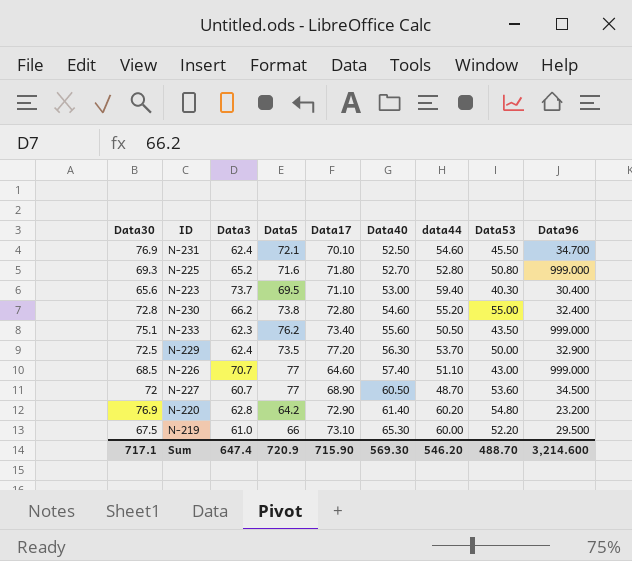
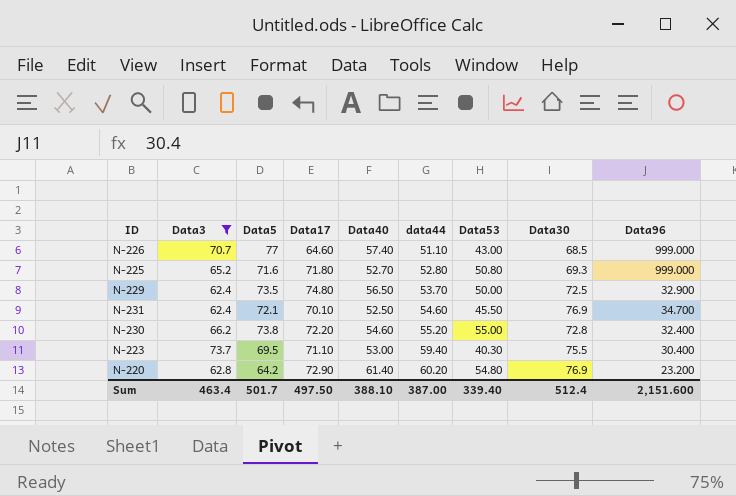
filter: none -> Data3 >= 62.4
row order: Data40 ascending -> data44 ascending
column Data30 | position: 1 -> 8
N-229 | Data17: 77.20 -> 74.80
N-229 | Data40: 56.30 -> 56.50
N-230 | Data17: 72.80 -> 72.20
N-223 | Data30: 65.6 -> 75.5
Sum | Data3: 647.4 -> 463.4
Sum | Data5: 720.9 -> 501.7
Sum | Data17: 715.90 -> 497.50
Sum | Data40: 569.30 -> 388.10
Sum | data44: 546.20 -> 387.00
Sum | Data53: 488.70 -> 339.40
Sum | Data30: 717.1 -> 512.4
Sum | Data96: 3,214.600 -> 2,151.600

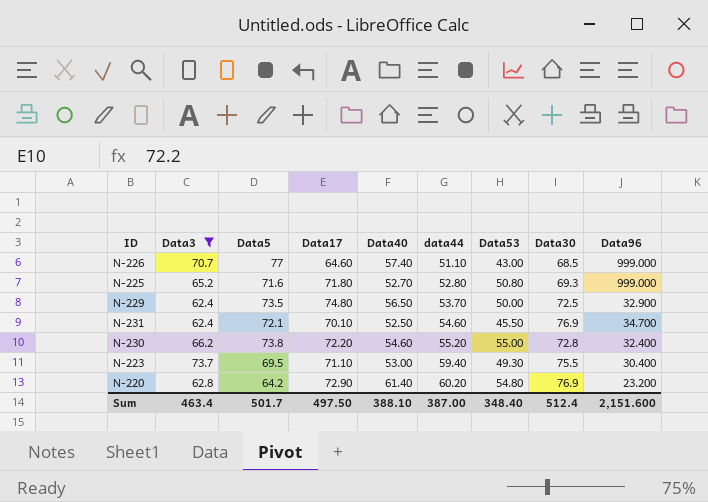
N-223 | Data53: 40.30 -> 49.30
Sum | Data53: 339.40 -> 348.40

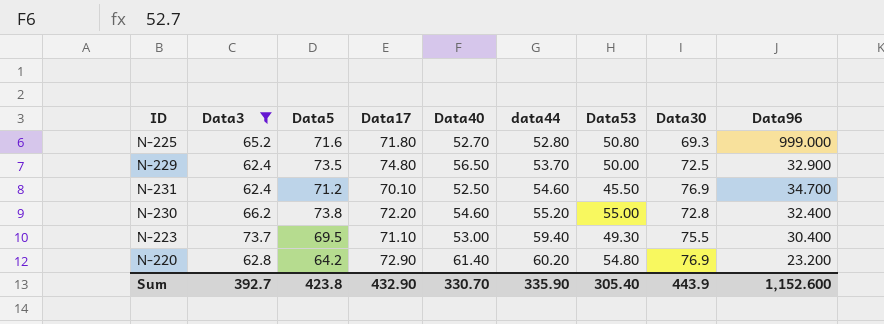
row N-226: 70.7 | 77 | 64.60 | 57.40 | 51.10 | 43.00 | 68.5 | 999.000 -> none
N-231 | Data5: 72.1 -> 71.2
Sum | Data3: 463.4 -> 392.7
Sum | Data5: 501.7 -> 423.8
Sum | Data17: 497.50 -> 432.90
Sum | Data40: 388.10 -> 330.70
Sum | data44: 387.00 -> 335.90
Sum | Data53: 348.40 -> 305.40
Sum | Data30: 512.4 -> 443.9
Sum | Data96: 2,151.600 -> 1,152.600

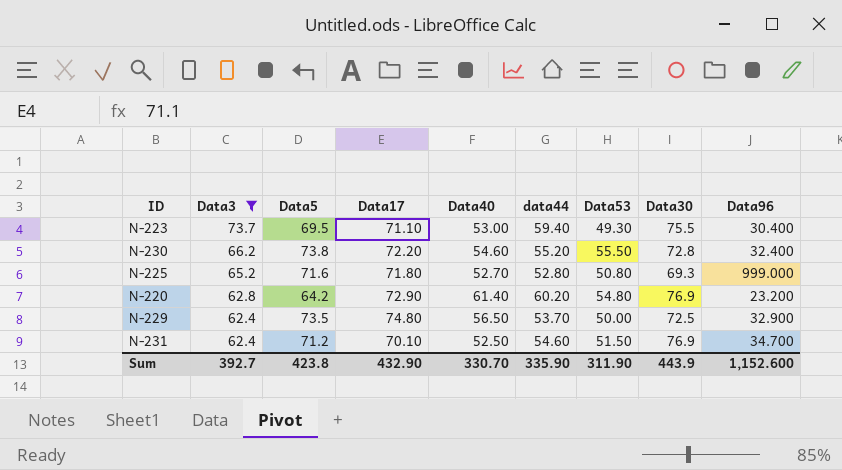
row order: data44 ascending -> Data3 descending
N-230 | Data53: 55.00 -> 55.50
N-231 | Data53: 45.50 -> 51.50
Sum | Data53: 305.40 -> 311.90

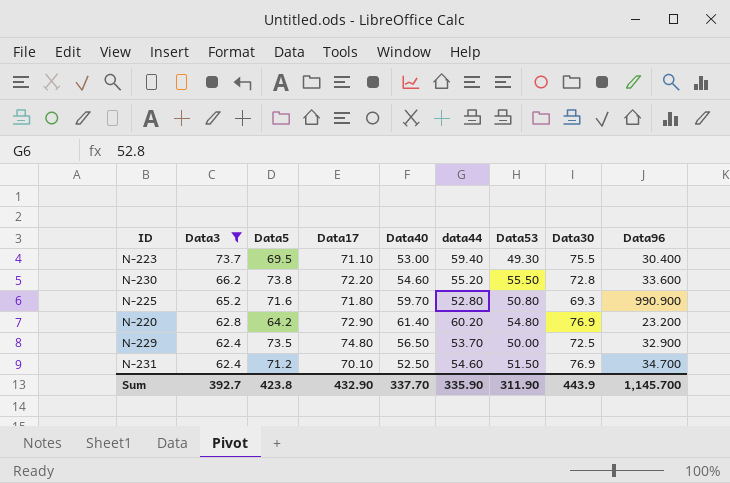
N-230 | Data96: 32.400 -> 33.600
N-225 | Data40: 52.70 -> 59.70
N-225 | Data96: 999.000 -> 990.900
Sum | Data40: 330.70 -> 337.70
Sum | Data96: 1,152.600 -> 1,145.700

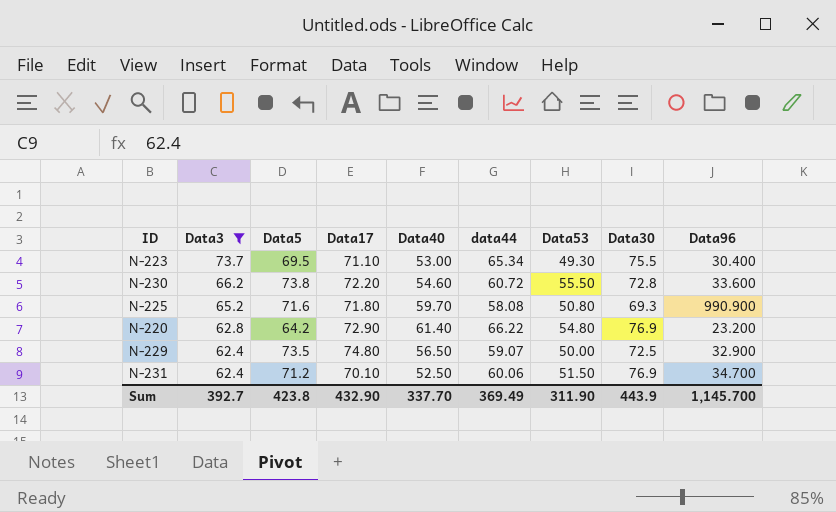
N-223 | data44: 59.40 -> 65.34
N-230 | data44: 55.20 -> 60.72
N-225 | data44: 52.80 -> 58.08
N-220 | data44: 60.20 -> 66.22
N-229 | data44: 53.70 -> 59.07
N-231 | data44: 54.60 -> 60.06
Sum | data44: 335.90 -> 369.49

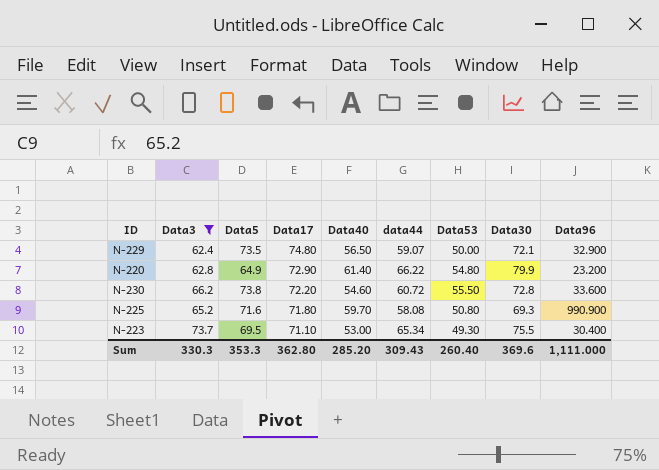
row order: Data3 descending -> Data17 descending
row N-231: 62.4 | 71.2 | 70.10 | 52.50 | 60.06 | 51.50 | 76.9 | 34.700 -> none
N-229 | Data30: 72.5 -> 72.1
N-220 | Data5: 64.2 -> 64.9
N-220 | Data30: 76.9 -> 79.9
Sum | Data3: 392.7 -> 330.3
Sum | Data5: 423.8 -> 353.3
Sum | Data17: 432.90 -> 362.80
Sum | Data40: 337.70 -> 285.20
Sum | data44: 369.49 -> 309.43
Sum | Data53: 311.90 -> 260.40
Sum | Data30: 443.9 -> 369.6
Sum | Data96: 1,145.700 -> 1,111.000

